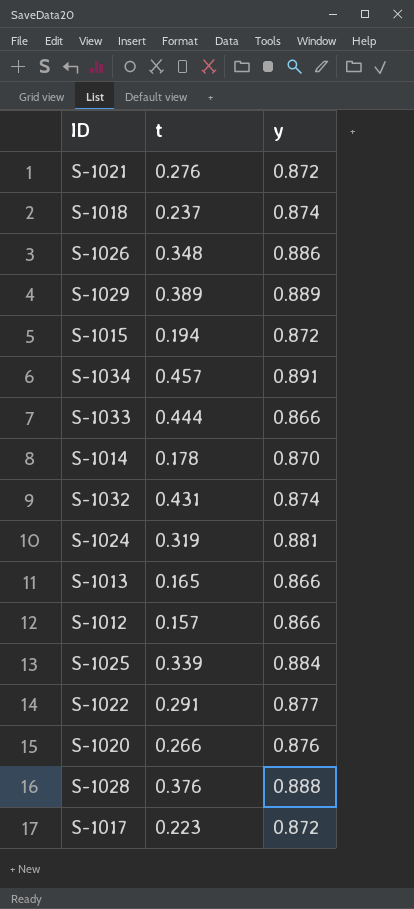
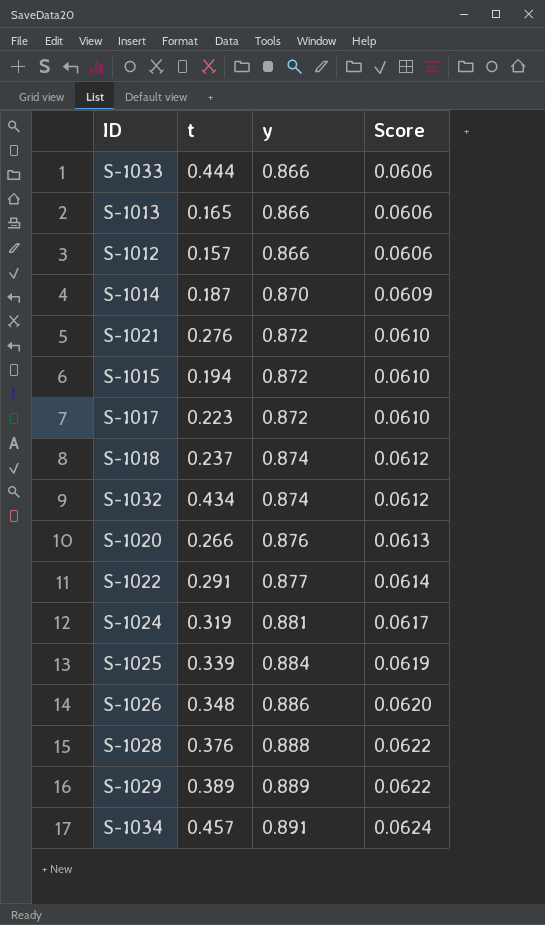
row order: none -> y ascending
column Score | formula: none -> [y] * 0.07
S-1014 | t: 0.178 -> 0.187
S-1032 | t: 0.431 -> 0.434

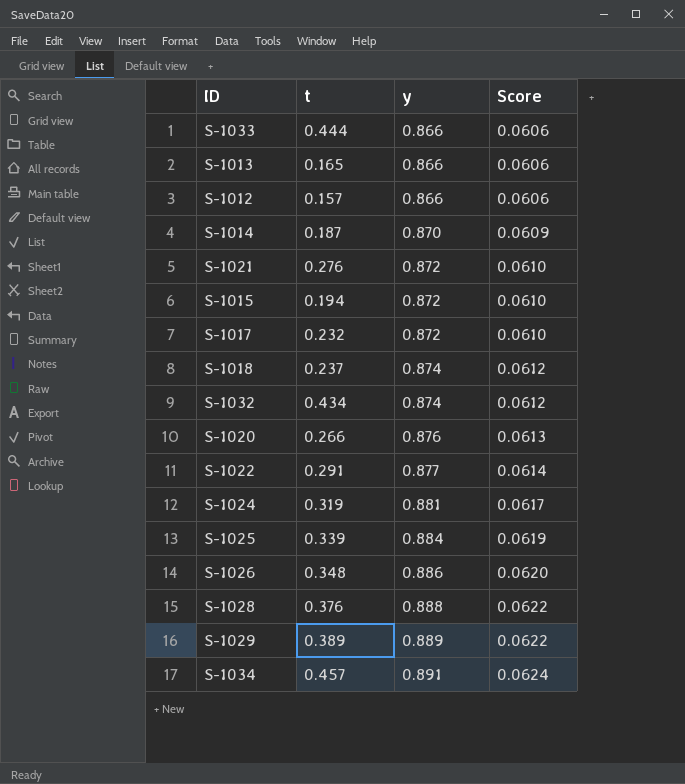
S-1017 | t: 0.223 -> 0.232

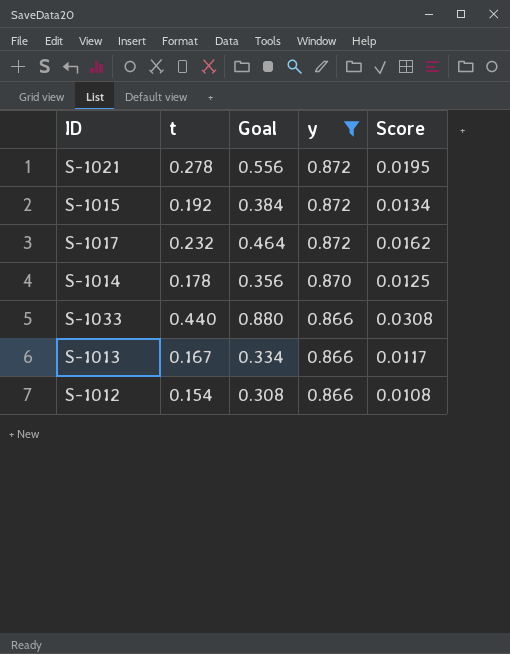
filter: none -> y <= 0.872
row order: y ascending -> y descending
column Goal | formula: none -> [t] * 2
column Score | formula: [y] * 0.07 -> [t] * 0.07
S-1021 | t: 0.276 -> 0.278
S-1015 | t: 0.194 -> 0.192
S-1014 | t: 0.187 -> 0.178
S-1033 | t: 0.444 -> 0.440
S-1013 | t: 0.165 -> 0.167
S-1012 | t: 0.157 -> 0.154

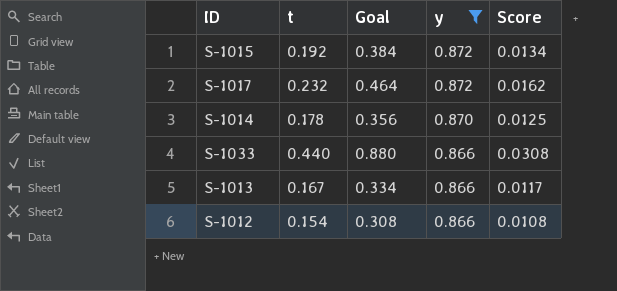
row S-1021: 0.278 | 0.556 | 0.872 | 0.0195 -> none

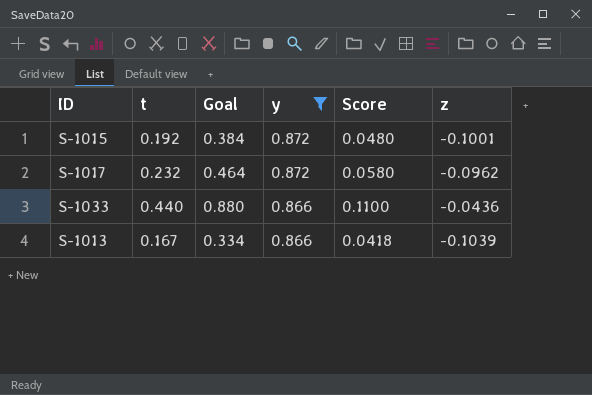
column Score | formula: [t] * 0.07 -> [t] * 0.25
column z | position: none -> 6
row S-1014: 0.178 | 0.356 | 0.870 | 0.0125 -> none
row S-1012: 0.154 | 0.308 | 0.866 | 0.0108 -> none

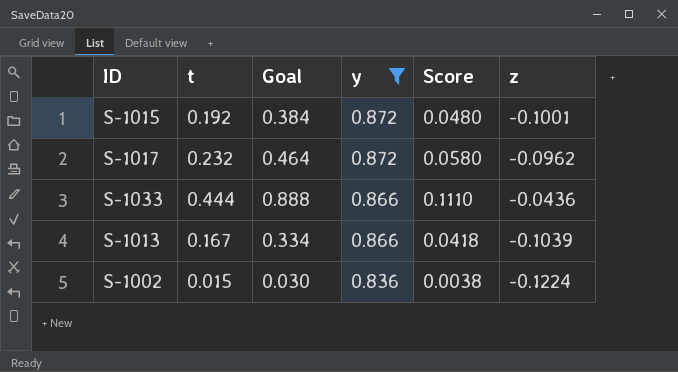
S-1033 | t: 0.440 -> 0.444
S-1033 | Goal: 0.880 -> 0.888
S-1033 | Score: 0.1100 -> 0.1110
row S-1002: none -> 0.015 | 0.030 | 0.836 | 0.0038 | -0.1224

